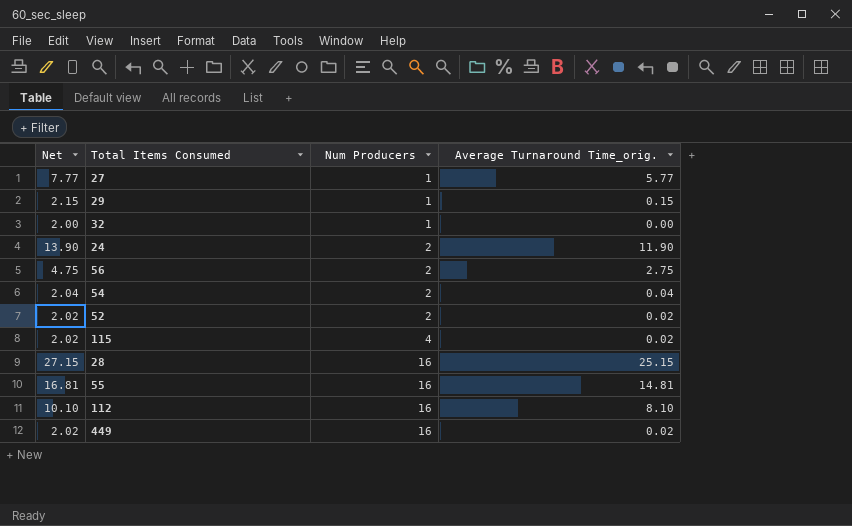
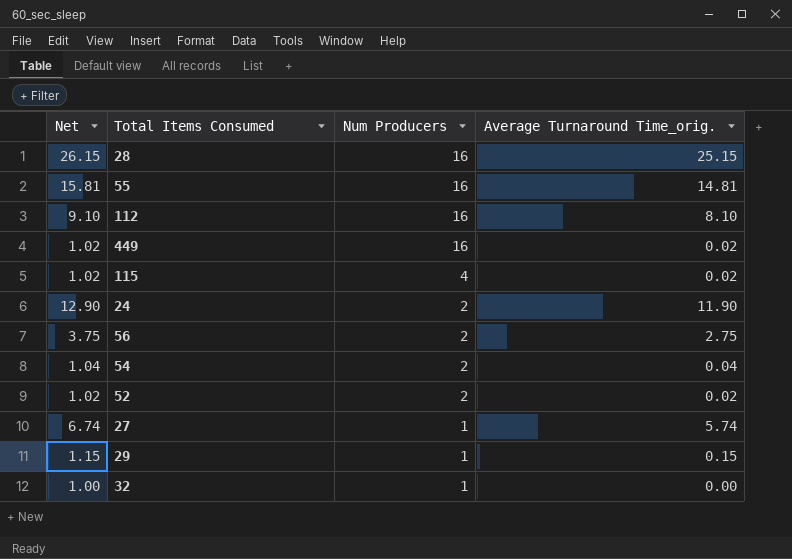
row order: Num Producers ascending -> Num Producers descending
column Net | formula: [Average Turnaround Time_orig.] + 2 -> [Average Turnaround Time_orig.] + 1
27 | Average Turnaround Time_orig.: 5.77 -> 5.74

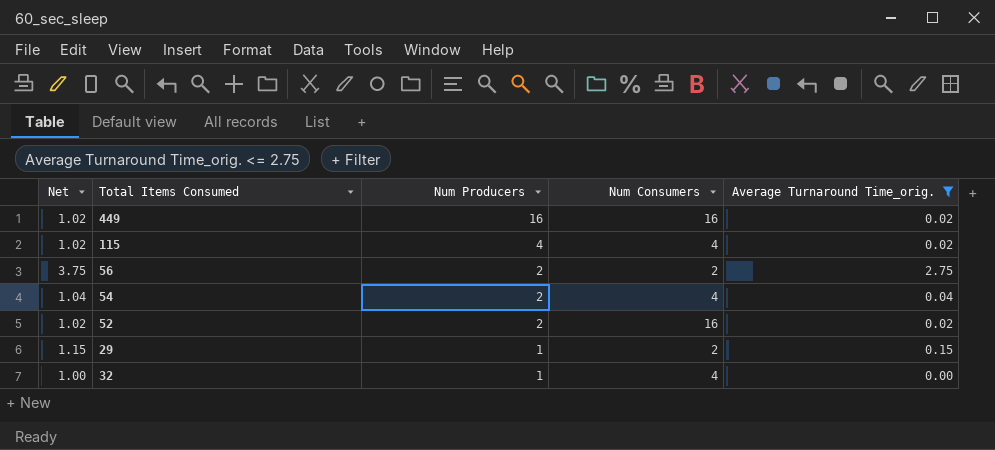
filter: none -> Average Turnaround Time_orig. <= 2.75
column Num Consumers | position: none -> 4

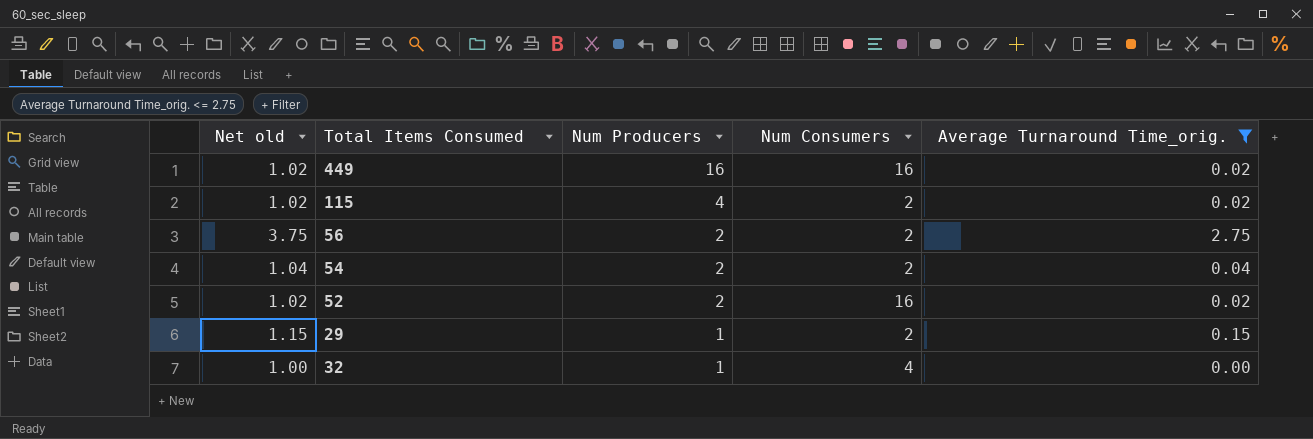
column name: Net -> Net old
115 | Num Consumers: 4 -> 2
54 | Num Consumers: 4 -> 2

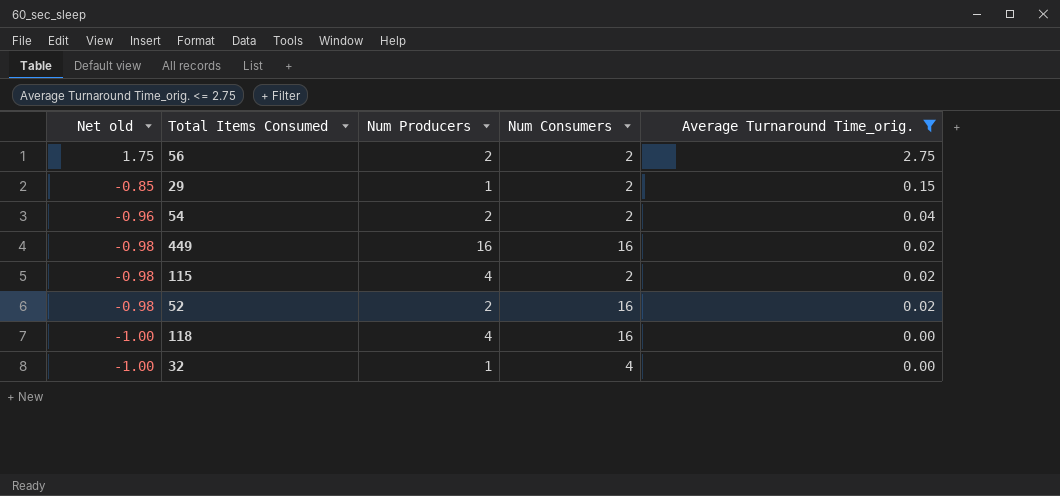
row order: Num Producers descending -> Net old descending
column Net old | formula: [Average Turnaround Time_orig.] + 1 -> [Average Turnaround Time_orig.] - 1
row 118: none -> -1.00 | 4 | 16 | 0.00

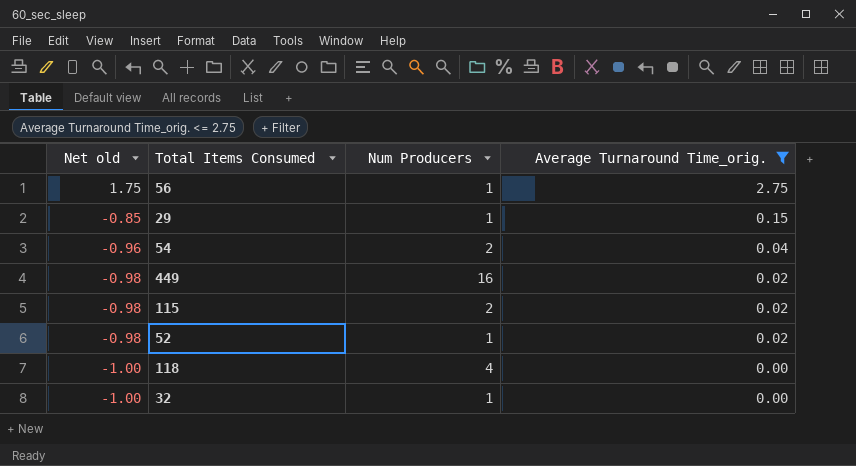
column Num Consumers | position: 4 -> none
56 | Num Producers: 2 -> 1
115 | Num Producers: 4 -> 2
52 | Num Producers: 2 -> 1

